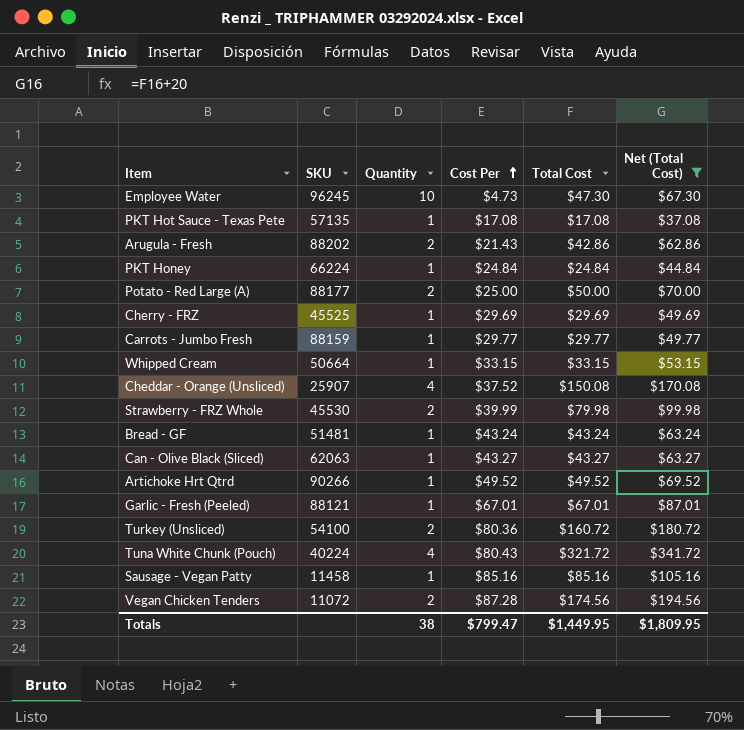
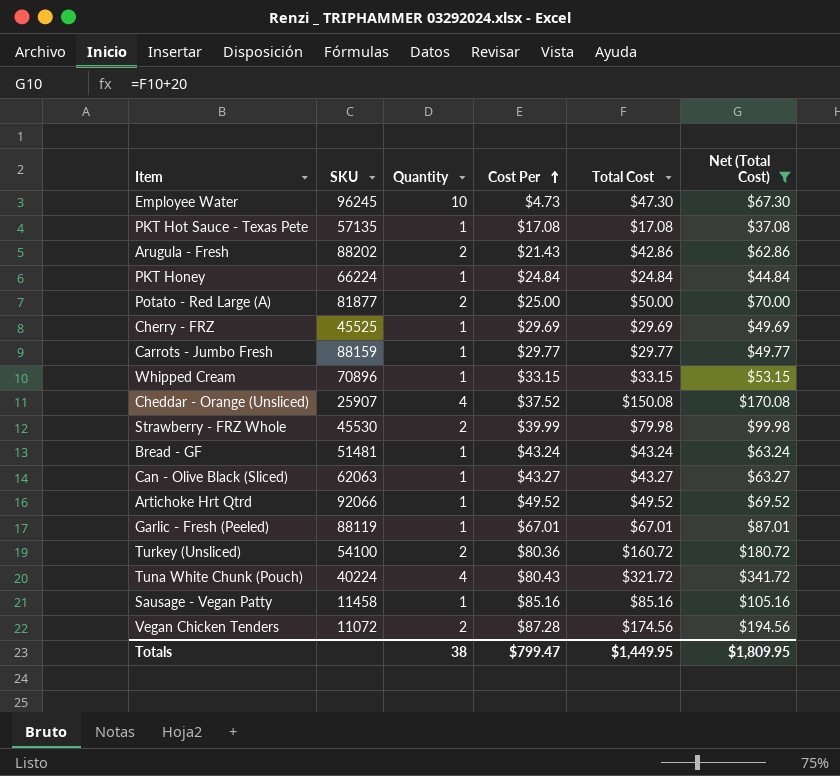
Potato - Red Large (A) | SKU: 88177 -> 81877
Whipped Cream | SKU: 50664 -> 70896
Artichoke Hrt Qtrd | SKU: 90266 -> 92066
Garlic - Fresh (Peeled) | SKU: 88121 -> 88119

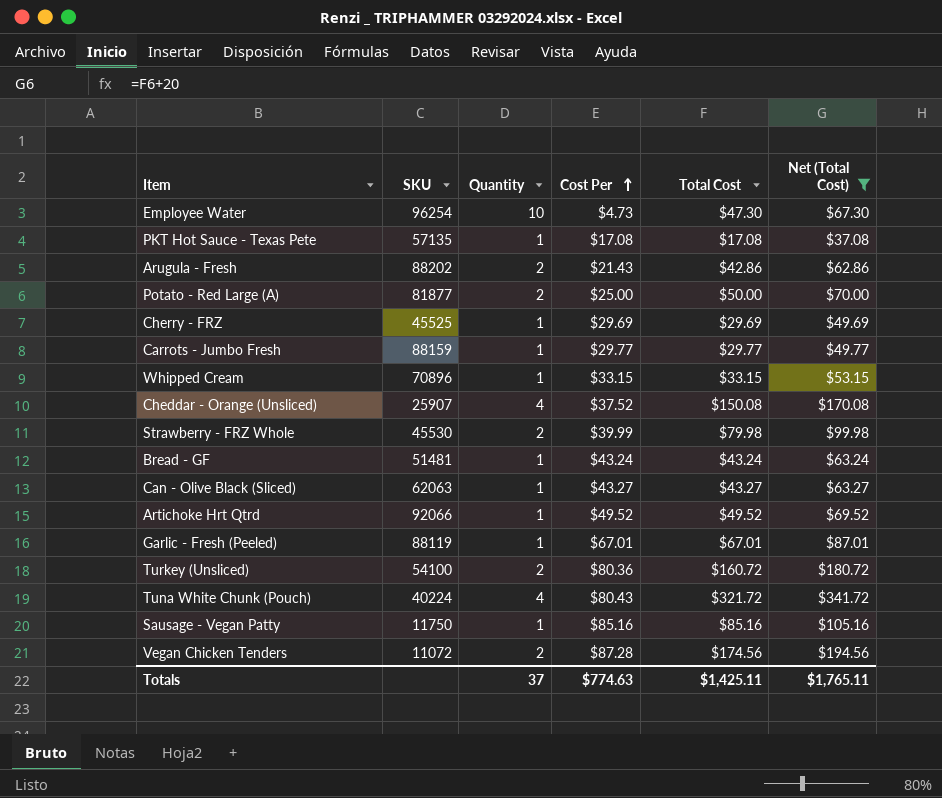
row PKT Honey: 66224 | 1 | $24.84 | $24.84 | $44.84 -> none
Employee Water | SKU: 96245 -> 96254
Sausage - Vegan Patty | SKU: 11458 -> 11750
Totals | Quantity: 38 -> 37
Totals | Cost Per: $799.47 -> $774.63
Totals | Total Cost: $1,449.95 -> $1,425.11
Totals | Net (Total Cost): $1,809.95 -> $1,765.11

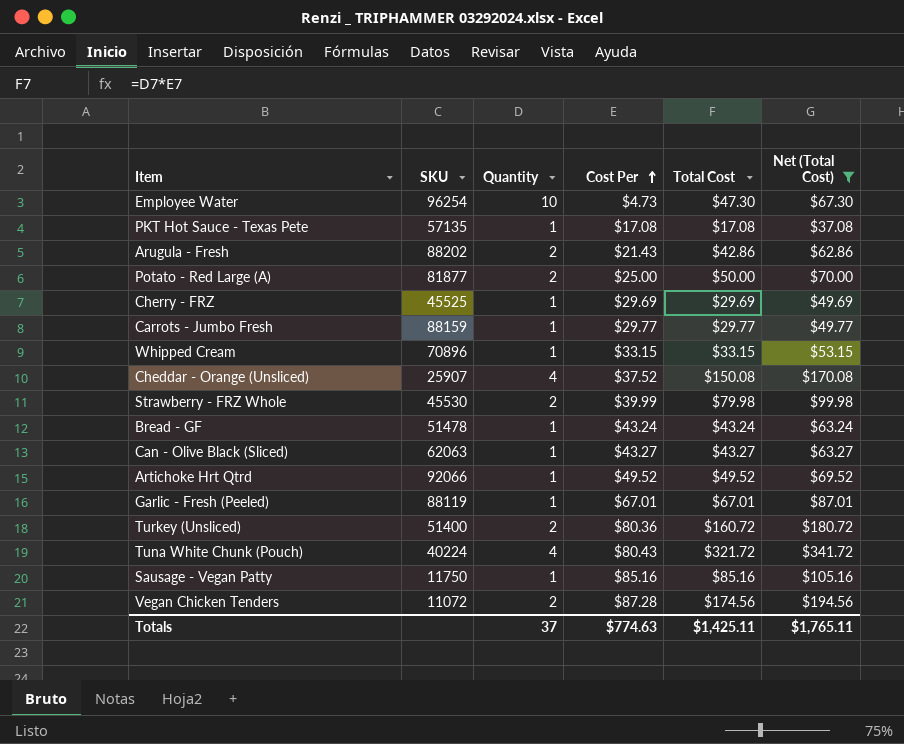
Bread - GF | SKU: 51481 -> 51478
Turkey (Unsliced) | SKU: 54100 -> 51400

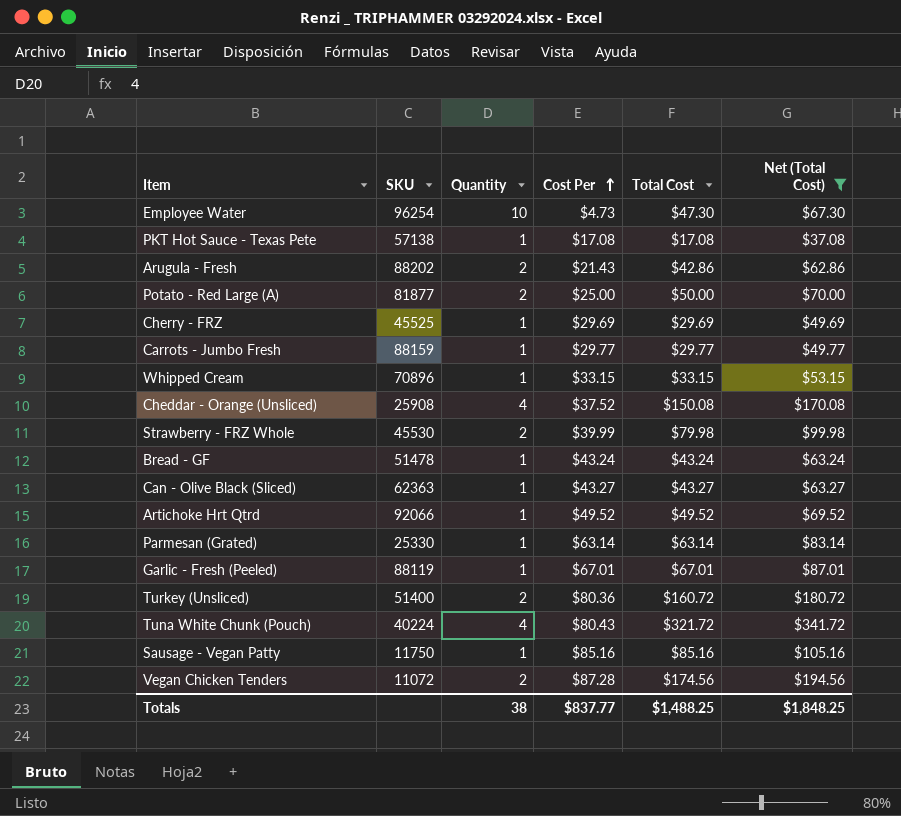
PKT Hot Sauce - Texas Pete | SKU: 57135 -> 57138
Cheddar - Orange (Unsliced) | SKU: 25907 -> 25908
Can - Olive Black (Sliced) | SKU: 62063 -> 62363
row Parmesan (Grated): none -> 25330 | 1 | $63.14 | $63.14 | $83.14
Totals | Quantity: 37 -> 38
Totals | Cost Per: $774.63 -> $837.77
Totals | Total Cost: $1,425.11 -> $1,488.25
Totals | Net (Total Cost): $1,765.11 -> $1,848.25

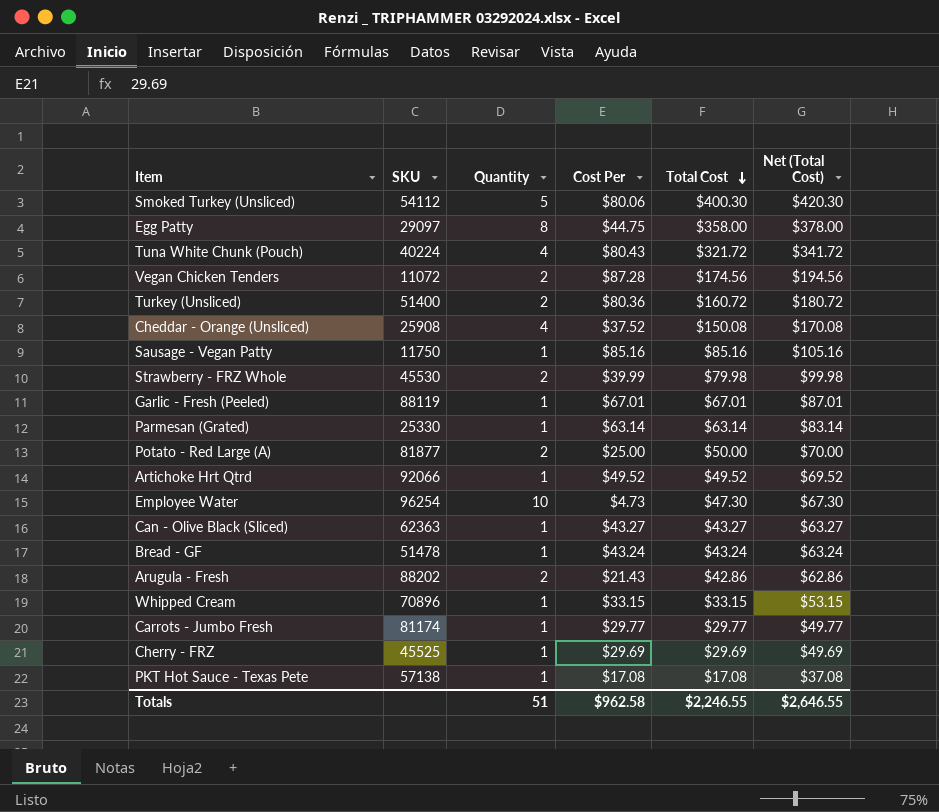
filter: Net (Total Cost) <= $341.72 -> none
row order: Cost Per ascending -> Total Cost descending
Carrots - Jumbo Fresh | SKU: 88159 -> 81174
Totals | Quantity: 38 -> 51
Totals | Cost Per: $837.77 -> $962.58
Totals | Total Cost: $1,488.25 -> $2,246.55
Totals | Net (Total Cost): $1,848.25 -> $2,646.55

